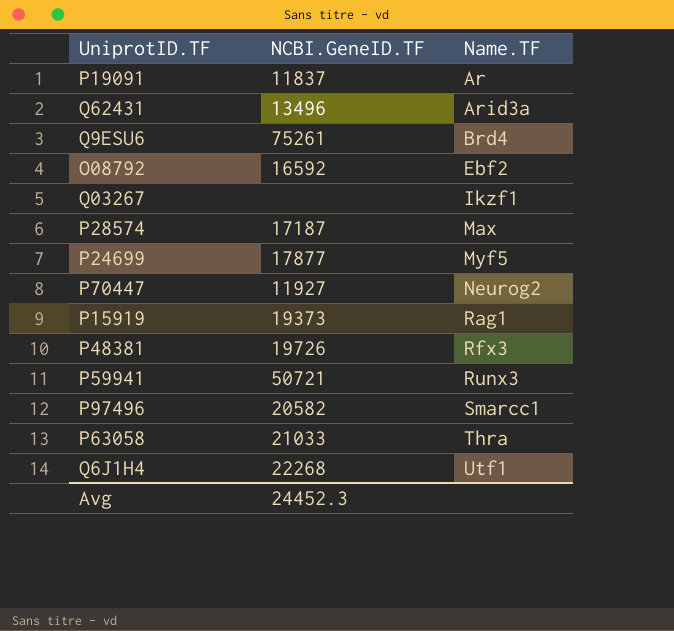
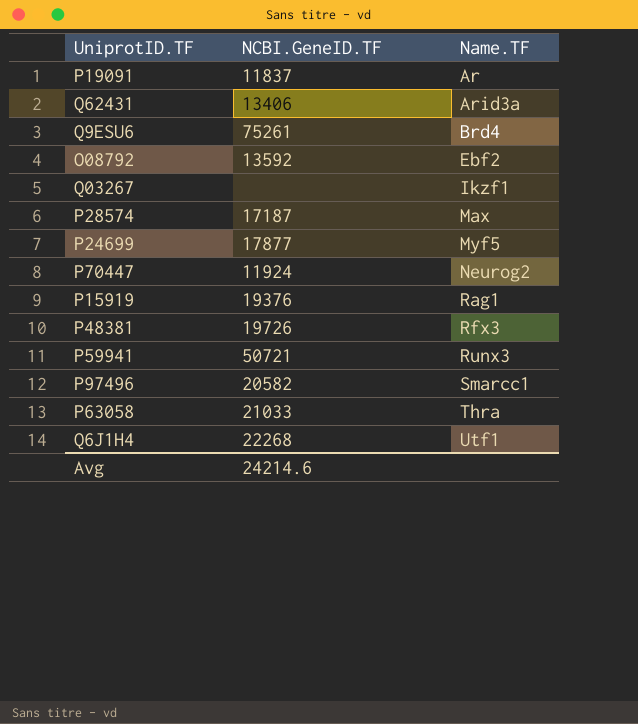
Q62431 | NCBI.GeneID.TF: 13496 -> 13406
O08792 | NCBI.GeneID.TF: 16592 -> 13592
P70447 | NCBI.GeneID.TF: 11927 -> 11924
P15919 | NCBI.GeneID.TF: 19373 -> 19376
Avg | NCBI.GeneID.TF: 24452.3 -> 24214.6

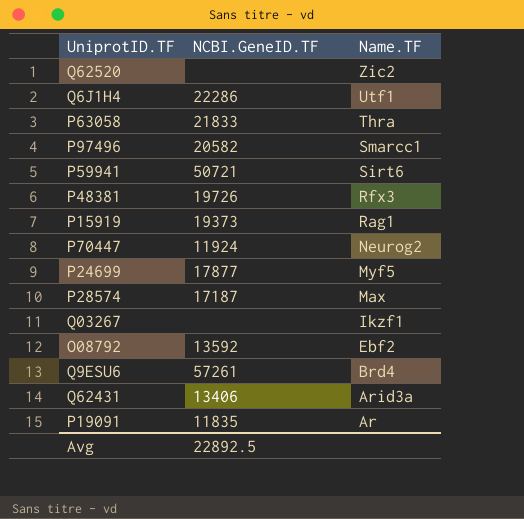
row order: Name.TF ascending -> Name.TF descending
row Q62520: none -> none | Zic2
Q6J1H4 | NCBI.GeneID.TF: 22268 -> 22286
P63058 | NCBI.GeneID.TF: 21033 -> 21833
P59941 | Name.TF: Runx3 -> Sirt6
P15919 | NCBI.GeneID.TF: 19376 -> 19373
Q9ESU6 | NCBI.GeneID.TF: 75261 -> 57261
P19091 | NCBI.GeneID.TF: 11837 -> 11835
Avg | NCBI.GeneID.TF: 24214.6 -> 22892.5

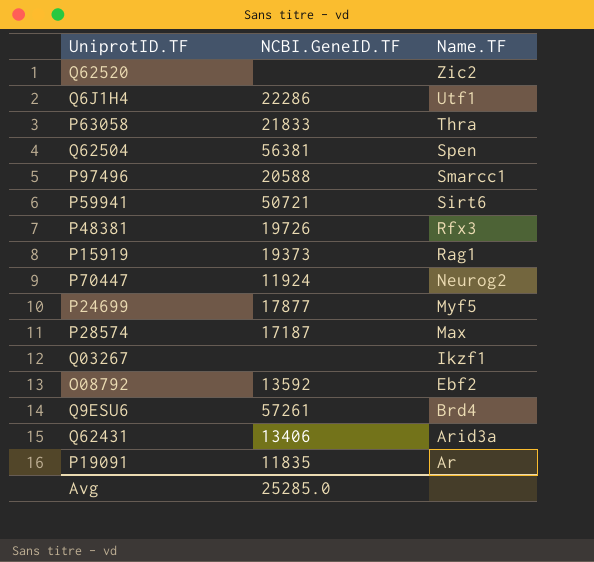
row Q62504: none -> 56381 | Spen
P97496 | NCBI.GeneID.TF: 20582 -> 20588
Avg | NCBI.GeneID.TF: 22892.5 -> 25285.0

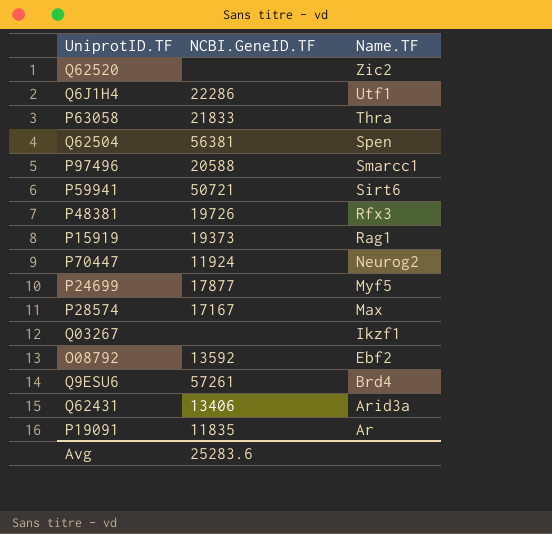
P28574 | NCBI.GeneID.TF: 17187 -> 17167
Avg | NCBI.GeneID.TF: 25285.0 -> 25283.6

